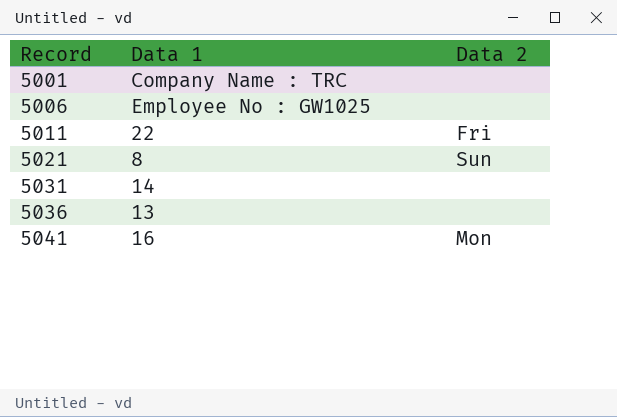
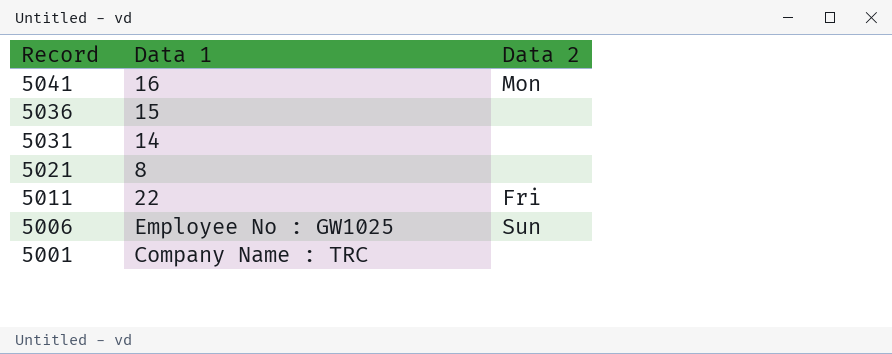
row order: Record ascending -> Record descending
5036 | Data 1: 13 -> 15
5021 | Data 2: Sun -> none
5006 | Data 2: none -> Sun

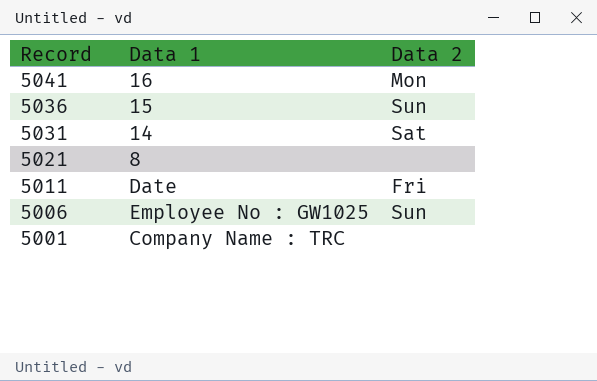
5036 | Data 2: none -> Sun
5031 | Data 2: none -> Sat
5011 | Data 1: 22 -> Date

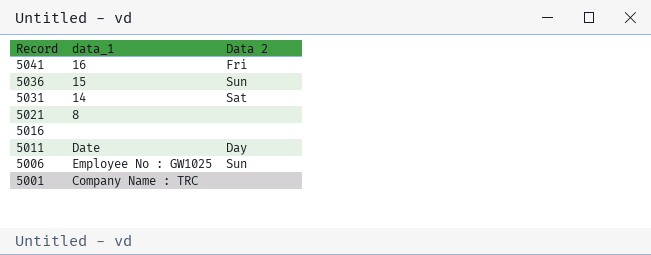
column name: Data 1 -> data_1
5041 | Data 2: Mon -> Fri
row 5016: none -> none | none
5011 | Data 2: Fri -> Day

